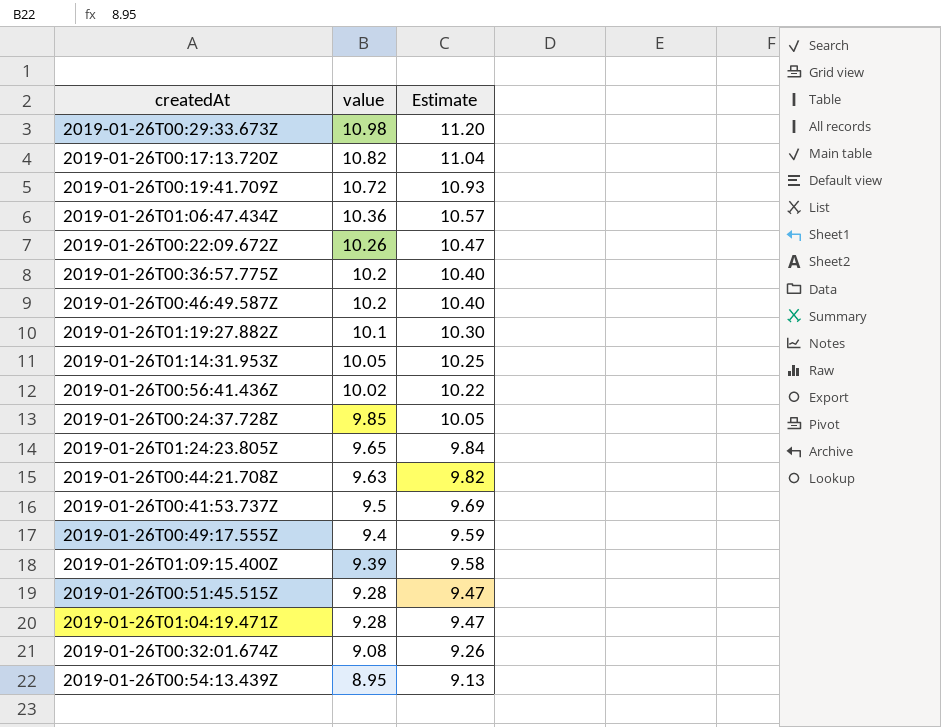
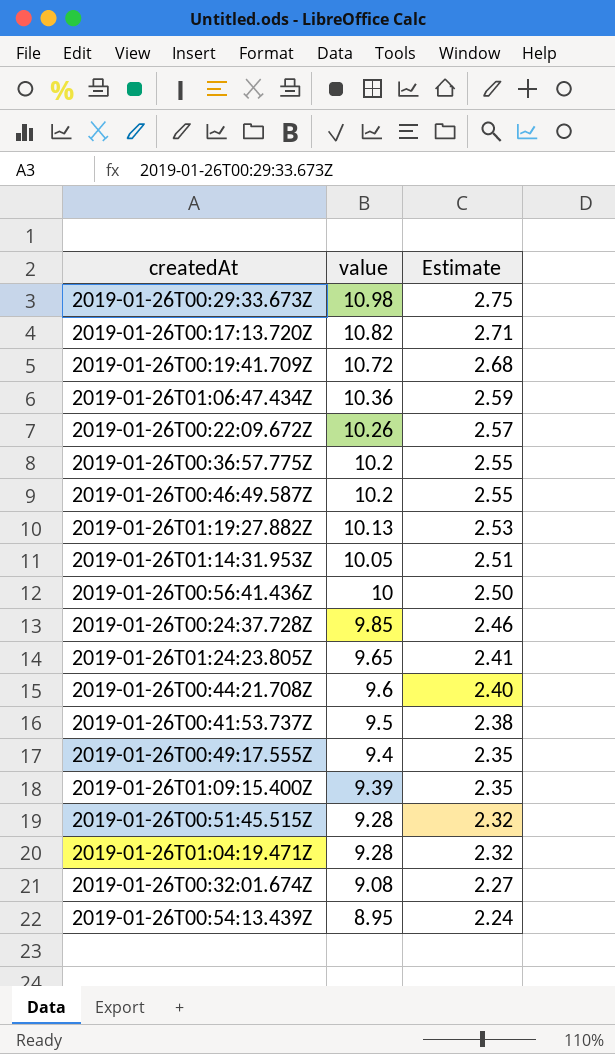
column Estimate | formula: [value] * 1.02 -> [value] * 0.25
2019-01-26T01:19:27.882Z | value: 10.1 -> 10.13
2019-01-26T00:56:41.436Z | value: 10.02 -> 10
2019-01-26T00:44:21.708Z | value: 9.63 -> 9.6

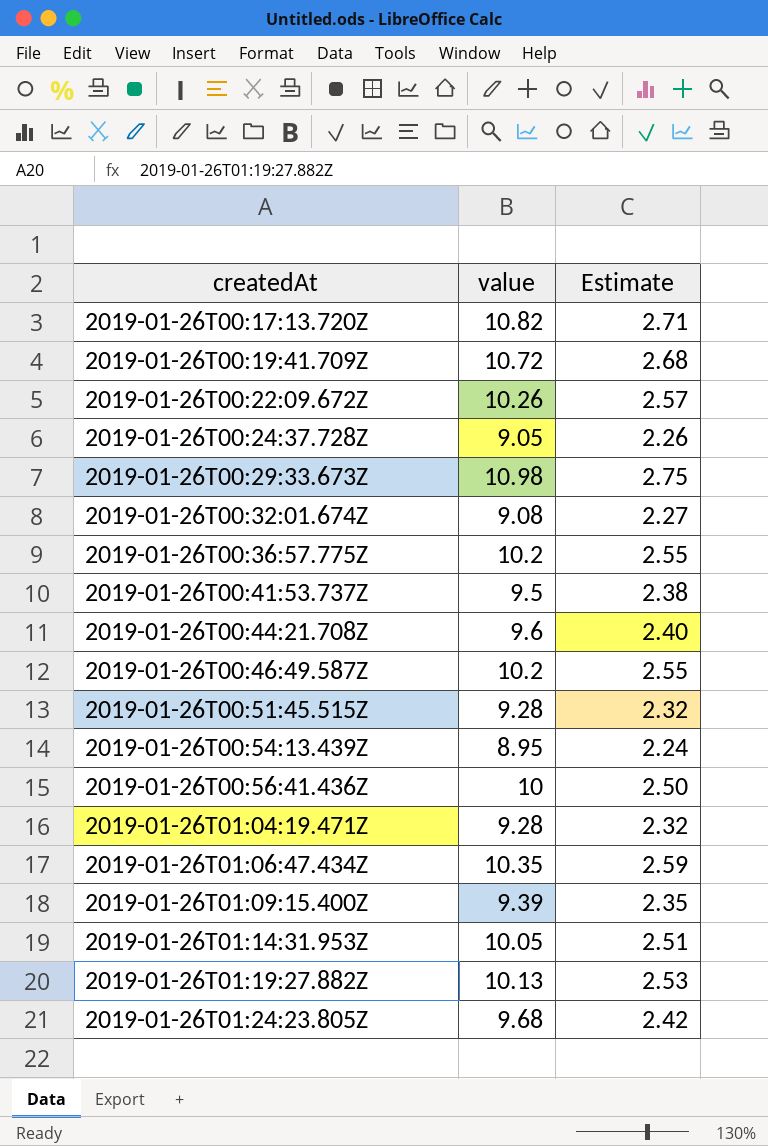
row order: value descending -> createdAt ascending
row 2019-01-26T00:49:17.555Z: 9.4 | 2.35 -> none
2019-01-26T00:24:37.728Z | value: 9.85 -> 9.05
2019-01-26T00:24:37.728Z | Estimate: 2.46 -> 2.26
2019-01-26T01:06:47.434Z | value: 10.36 -> 10.35
2019-01-26T01:24:23.805Z | value: 9.65 -> 9.68
2019-01-26T01:24:23.805Z | Estimate: 2.41 -> 2.42

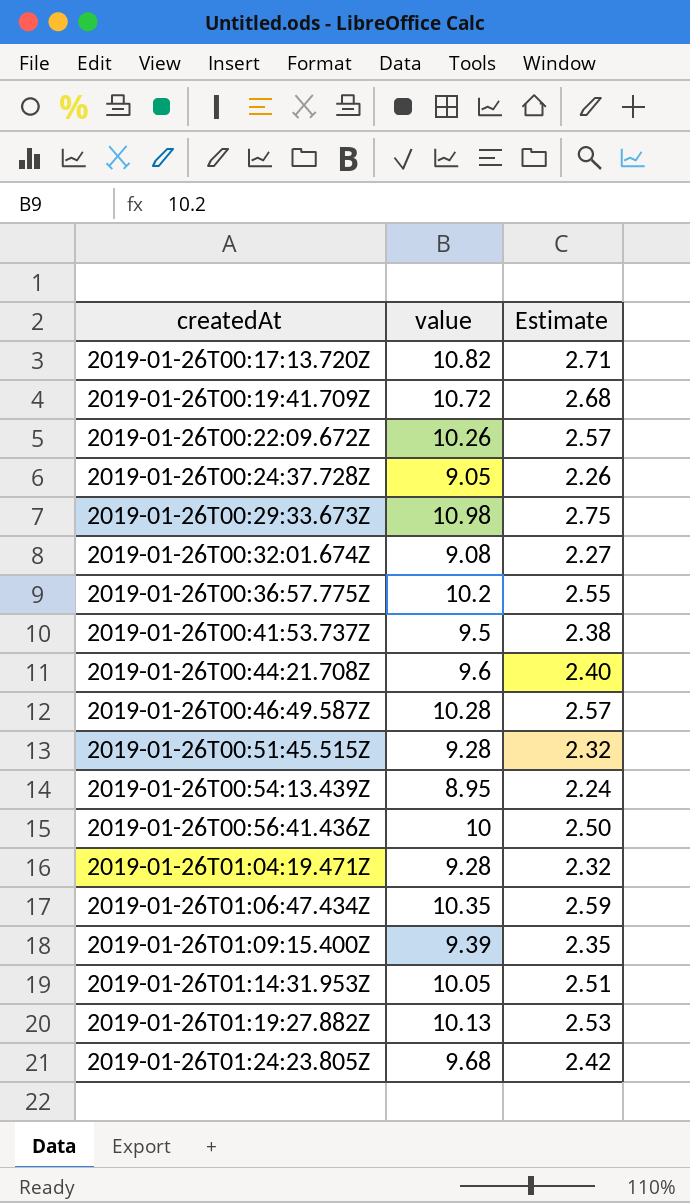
2019-01-26T00:46:49.587Z | value: 10.2 -> 10.28
2019-01-26T00:46:49.587Z | Estimate: 2.55 -> 2.57

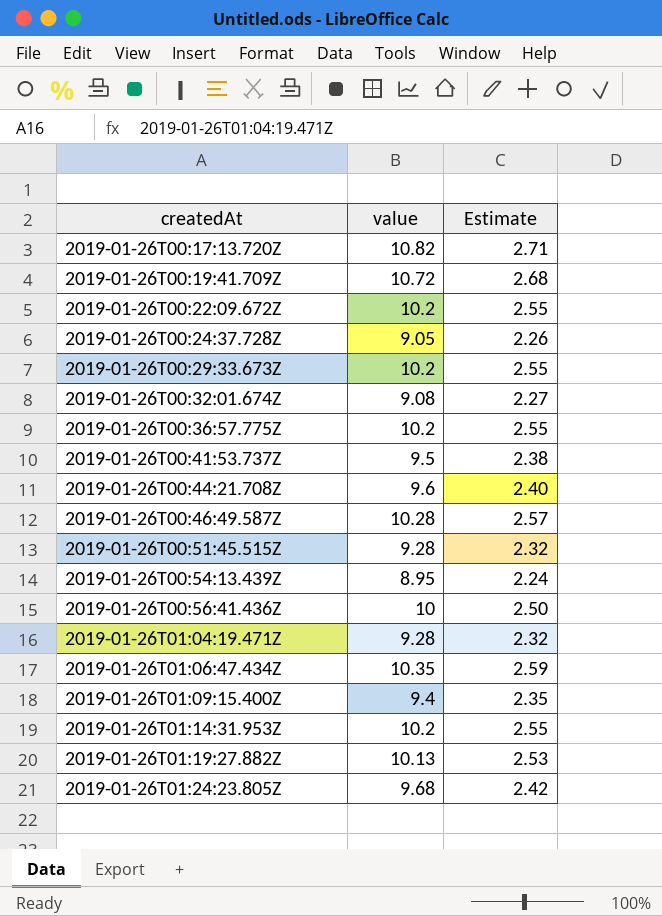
2019-01-26T00:22:09.672Z | value: 10.26 -> 10.2
2019-01-26T00:22:09.672Z | Estimate: 2.57 -> 2.55
2019-01-26T00:29:33.673Z | value: 10.98 -> 10.2
2019-01-26T00:29:33.673Z | Estimate: 2.75 -> 2.55
2019-01-26T01:09:15.400Z | value: 9.39 -> 9.4
2019-01-26T01:14:31.953Z | value: 10.05 -> 10.2
2019-01-26T01:14:31.953Z | Estimate: 2.51 -> 2.55

